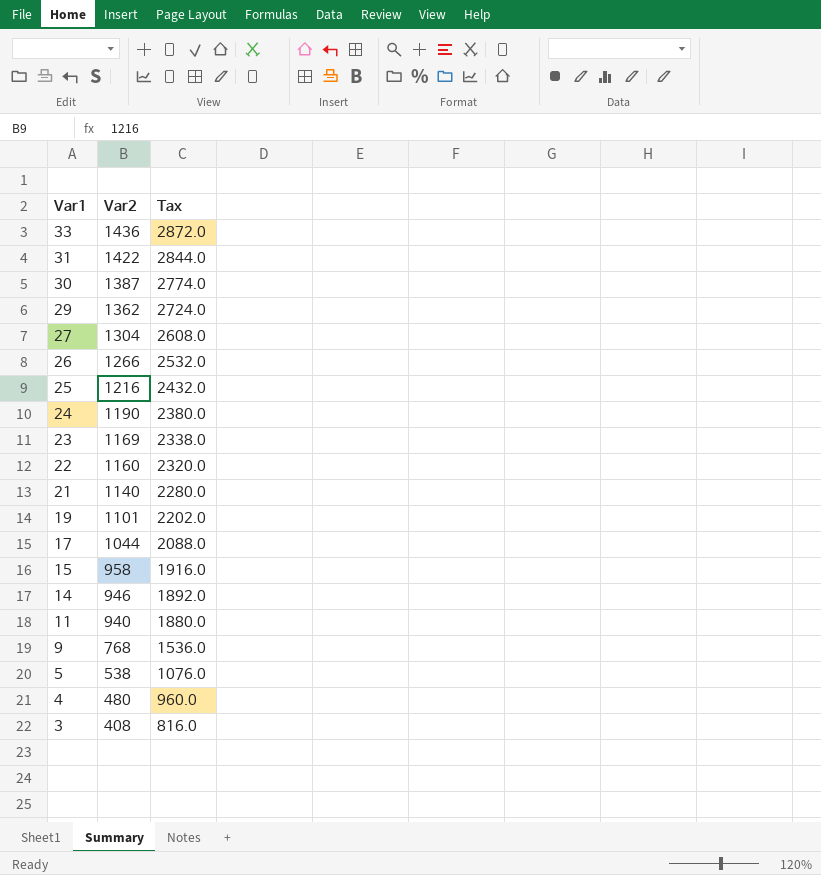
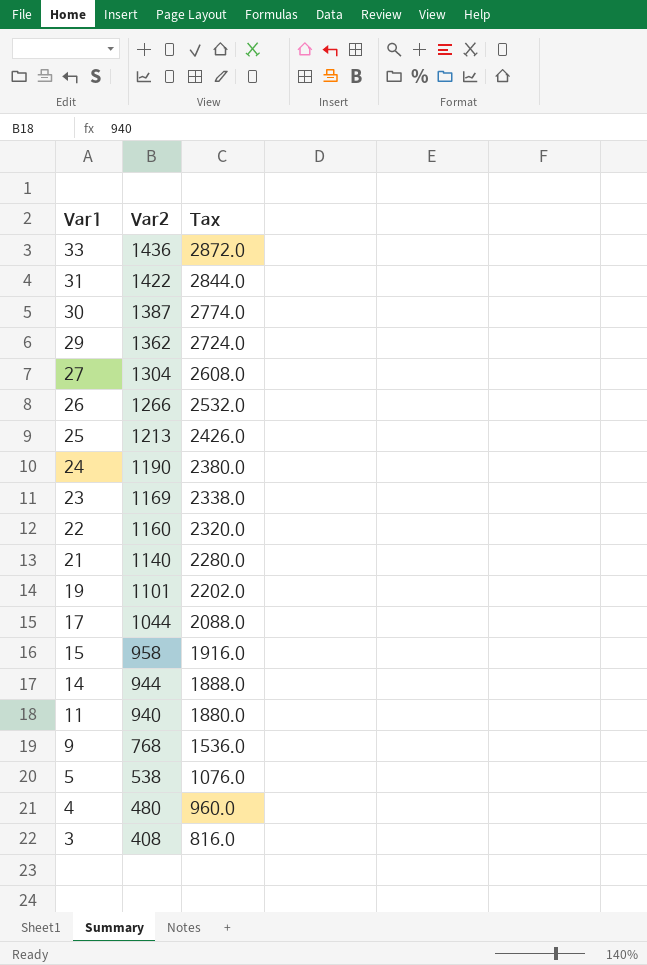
25 | Var2: 1216 -> 1213
25 | Tax: 2432.0 -> 2426.0
14 | Var2: 946 -> 944
14 | Tax: 1892.0 -> 1888.0

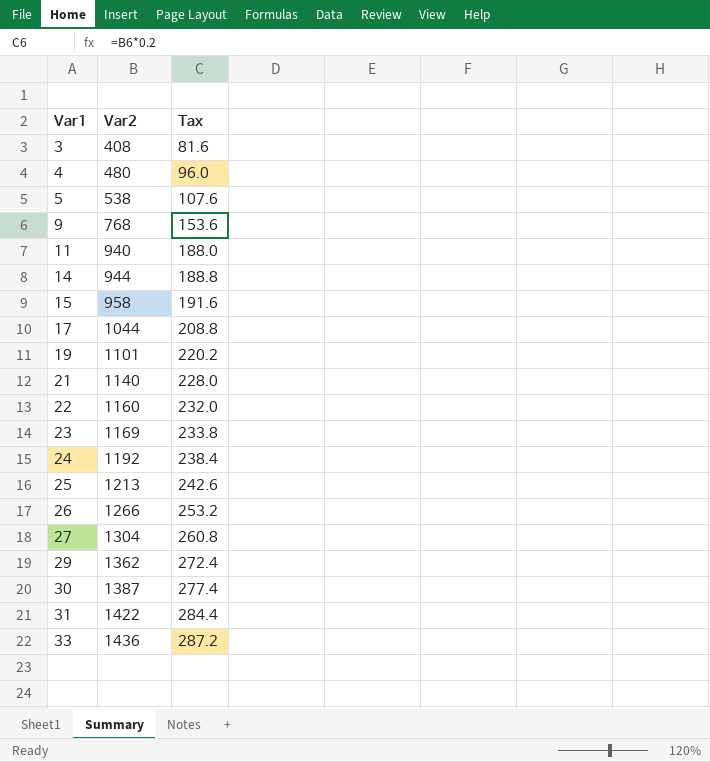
row order: Var1 descending -> Var1 ascending
column Tax | formula: [Var2] * 2 -> [Var2] * 0.2
24 | Var2: 1190 -> 1192

